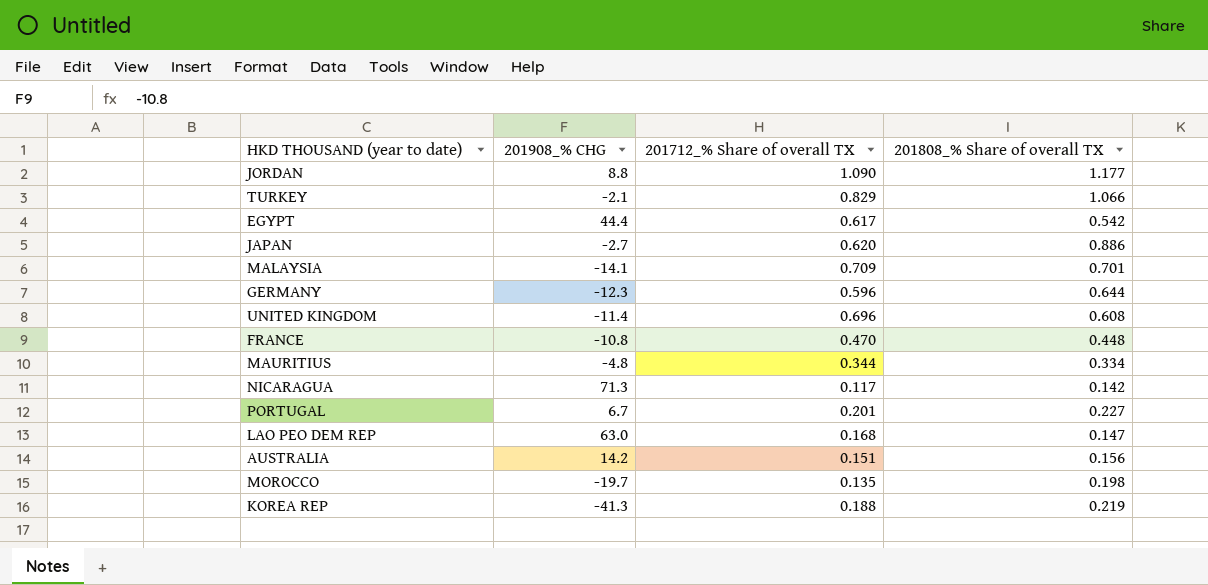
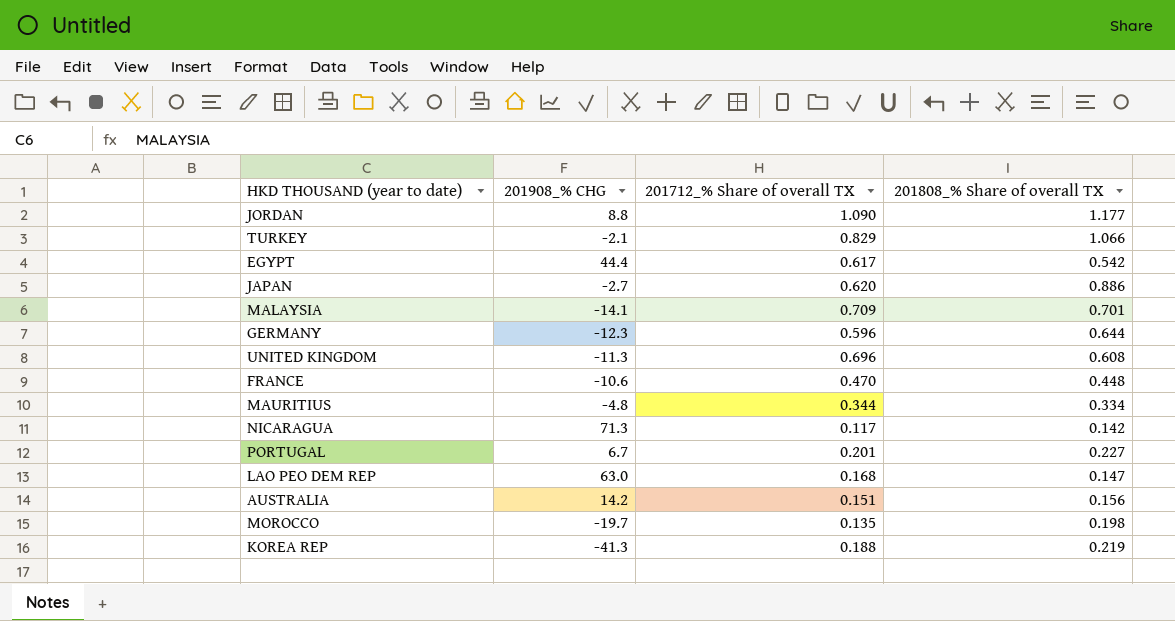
UNITED KINGDOM | 201908_% CHG: -11.4 -> -11.3
FRANCE | 201908_% CHG: -10.8 -> -10.6

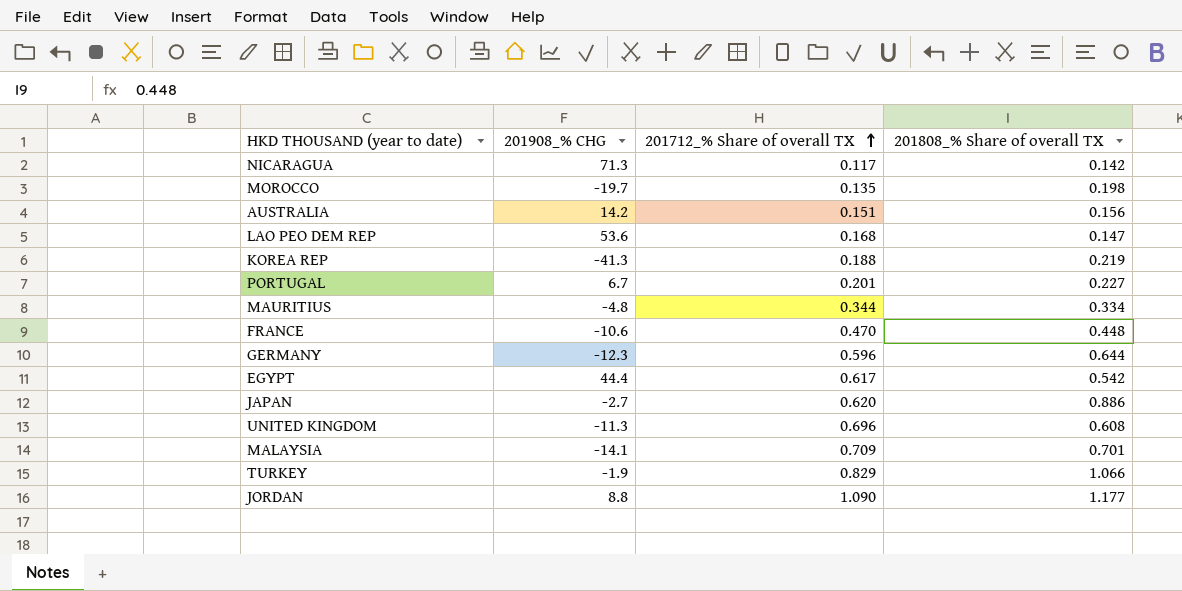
row order: none -> 201712_% Share of overall TX ascending
LAO PEO DEM REP | 201908_% CHG: 63.0 -> 53.6
TURKEY | 201908_% CHG: -2.1 -> -1.9

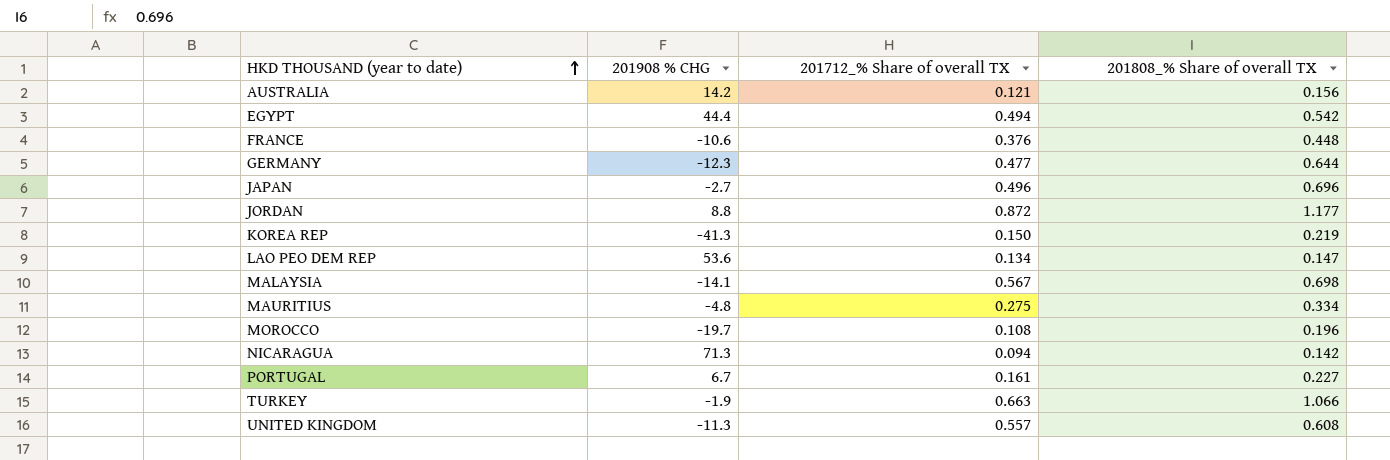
row order: 201712_% Share of overall TX ascending -> HKD THOUSAND (year to date) ascending
column name: 201908_% CHG -> 201908 % CHG
AUSTRALIA | 201712_% Share of overall TX: 0.151 -> 0.121
EGYPT | 201712_% Share of overall TX: 0.617 -> 0.494
FRANCE | 201712_% Share of overall TX: 0.470 -> 0.376
GERMANY | 201712_% Share of overall TX: 0.596 -> 0.477
JAPAN | 201712_% Share of overall TX: 0.620 -> 0.496
JAPAN | 201808_% Share of overall TX: 0.886 -> 0.696
JORDAN | 201712_% Share of overall TX: 1.090 -> 0.872
KOREA REP | 201712_% Share of overall TX: 0.188 -> 0.150
LAO PEO DEM REP | 201712_% Share of overall TX: 0.168 -> 0.134
MALAYSIA | 201712_% Share of overall TX: 0.709 -> 0.567
MALAYSIA | 201808_% Share of overall TX: 0.701 -> 0.698
MAURITIUS | 201712_% Share of overall TX: 0.344 -> 0.275
MOROCCO | 201712_% Share of overall TX: 0.135 -> 0.108
MOROCCO | 201808_% Share of overall TX: 0.198 -> 0.196
NICARAGUA | 201712_% Share of overall TX: 0.117 -> 0.094
PORTUGAL | 201712_% Share of overall TX: 0.201 -> 0.161
TURKEY | 201712_% Share of overall TX: 0.829 -> 0.663
UNITED KINGDOM | 201712_% Share of overall TX: 0.696 -> 0.557

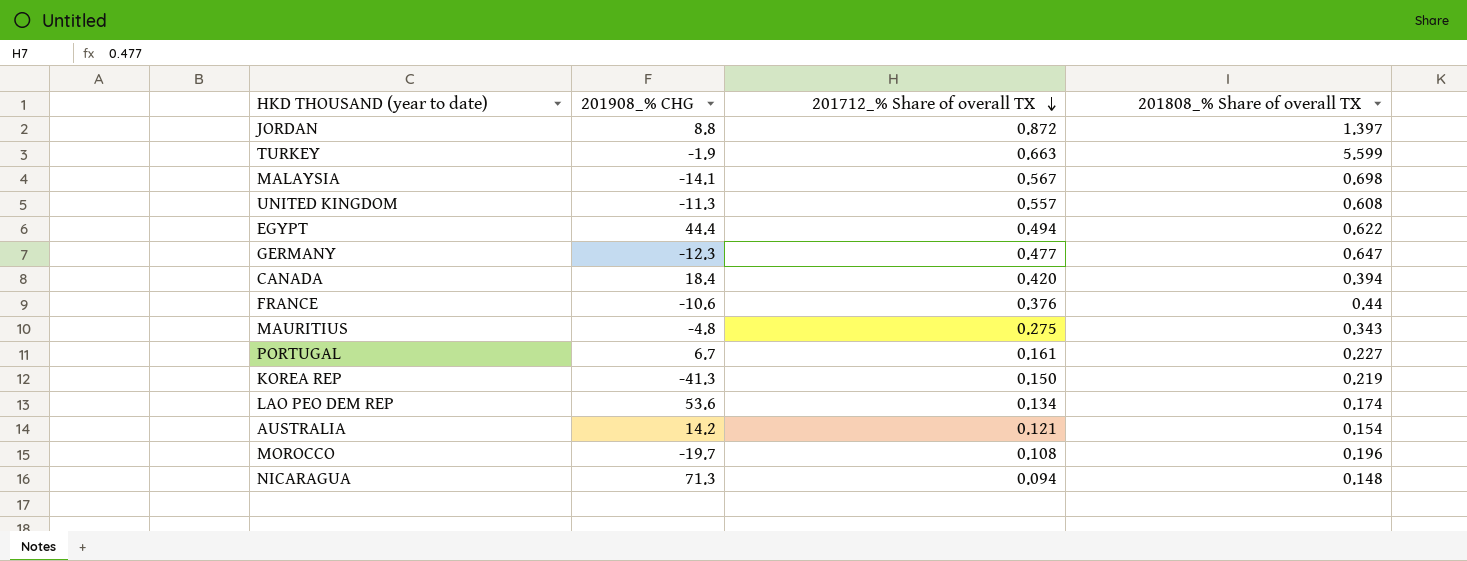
row order: HKD THOUSAND (year to date) ascending -> 201712_% Share of overall TX descending
column name: 201908 % CHG -> 201908_% CHG
row JAPAN: -2.7 | 0.496 | 0.696 -> none
JORDAN | 201808_% Share of overall TX: 1.177 -> 1.397
TURKEY | 201808_% Share of overall TX: 1.066 -> 5.599
EGYPT | 201808_% Share of overall TX: 0.542 -> 0.622
GERMANY | 201808_% Share of overall TX: 0.644 -> 0.647
row CANADA: none -> 18.4 | 0.420 | 0.394
FRANCE | 201808_% Share of overall TX: 0.448 -> 0.44
MAURITIUS | 201808_% Share of overall TX: 0.334 -> 0.343
LAO PEO DEM REP | 201808_% Share of overall TX: 0.147 -> 0.174
AUSTRALIA | 201808_% Share of overall TX: 0.156 -> 0.154
NICARAGUA | 201808_% Share of overall TX: 0.142 -> 0.148

